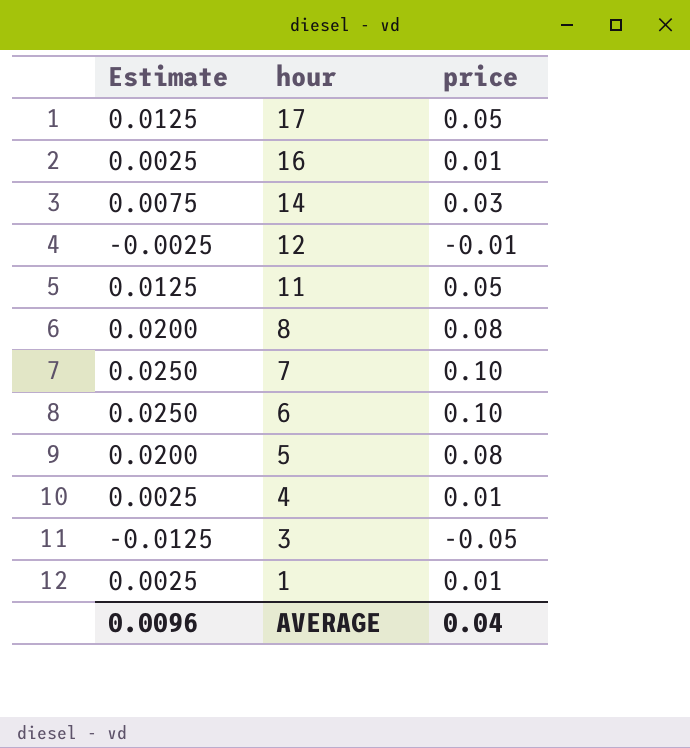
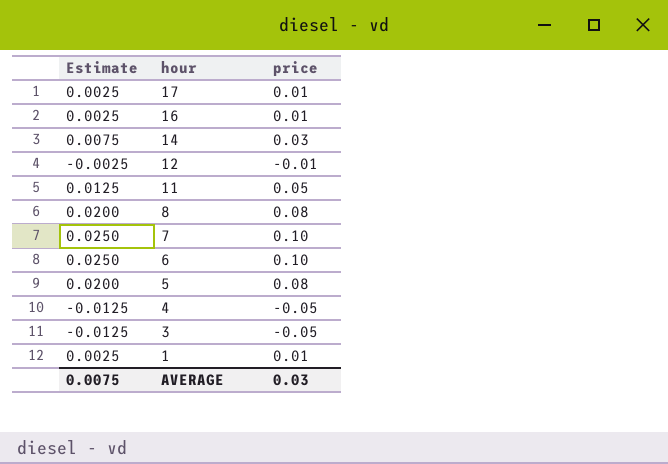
17 | Estimate: 0.0125 -> 0.0025
17 | price: 0.05 -> 0.01
4 | Estimate: 0.0025 -> -0.0125
4 | price: 0.01 -> -0.05
AVERAGE | Estimate: 0.0096 -> 0.0075
AVERAGE | price: 0.04 -> 0.03

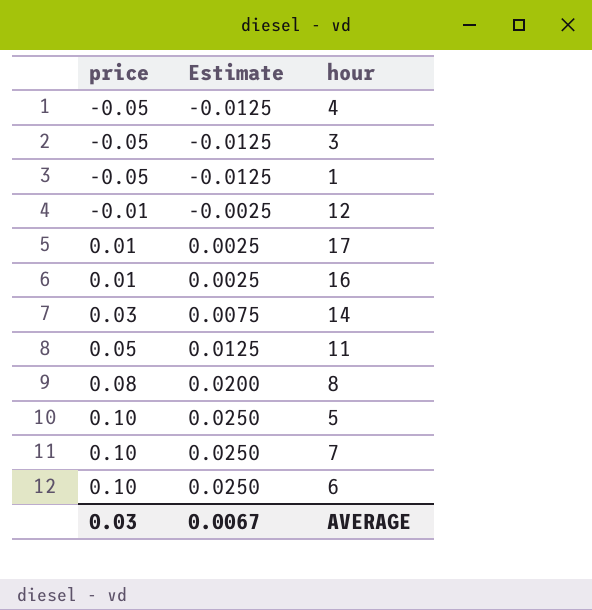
row order: hour descending -> price ascending
column price | position: 3 -> 1
1 | price: 0.01 -> -0.05
1 | Estimate: 0.0025 -> -0.0125
5 | price: 0.08 -> 0.10
5 | Estimate: 0.0200 -> 0.0250
AVERAGE | Estimate: 0.0075 -> 0.0067

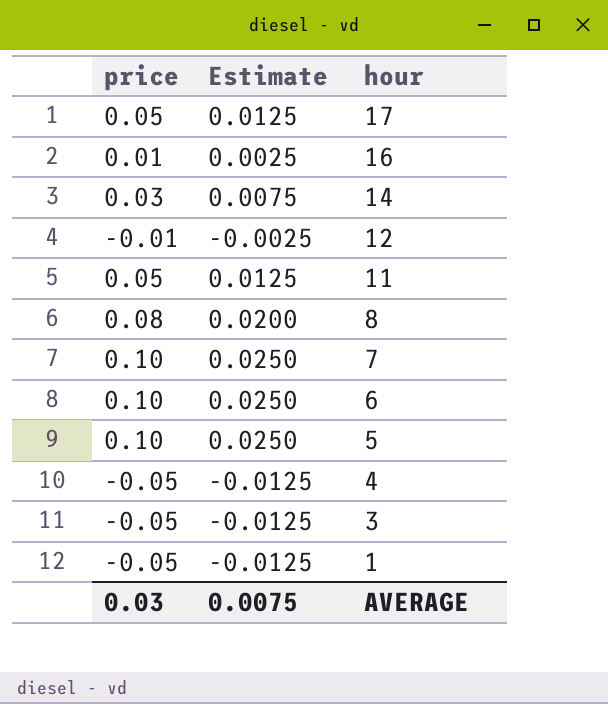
row order: price ascending -> hour descending
17 | price: 0.01 -> 0.05
17 | Estimate: 0.0025 -> 0.0125
AVERAGE | Estimate: 0.0067 -> 0.0075

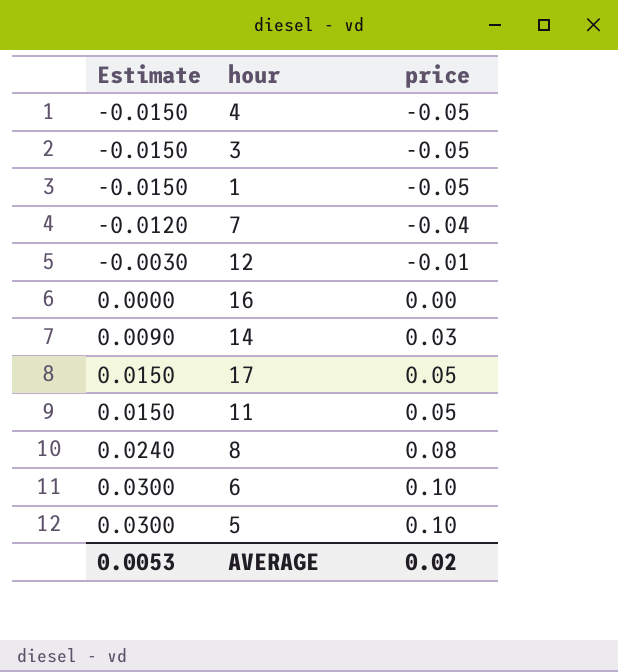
row order: hour descending -> Estimate ascending
column Estimate | formula: [price] * 0.25 -> [price] * 0.3
column price | position: 1 -> 3
7 | price: 0.10 -> -0.04
16 | price: 0.01 -> 0.00
AVERAGE | Estimate: 0.0075 -> 0.0053
AVERAGE | price: 0.03 -> 0.02

